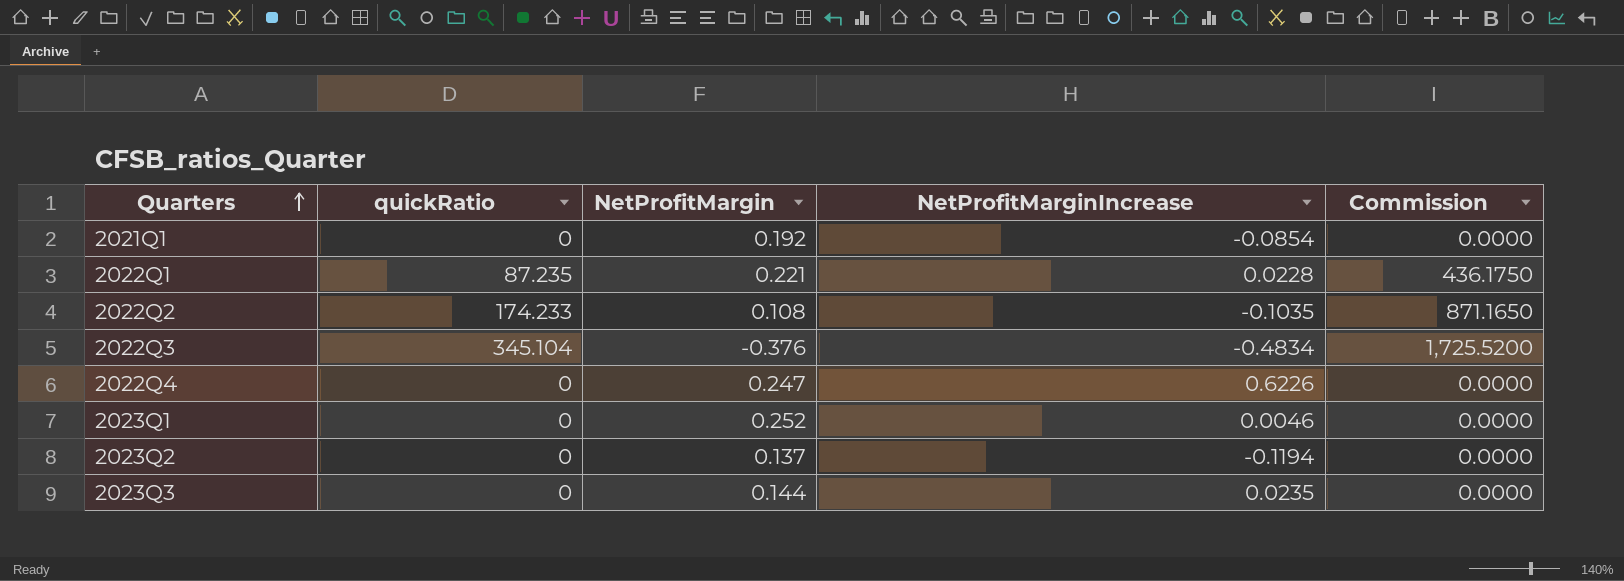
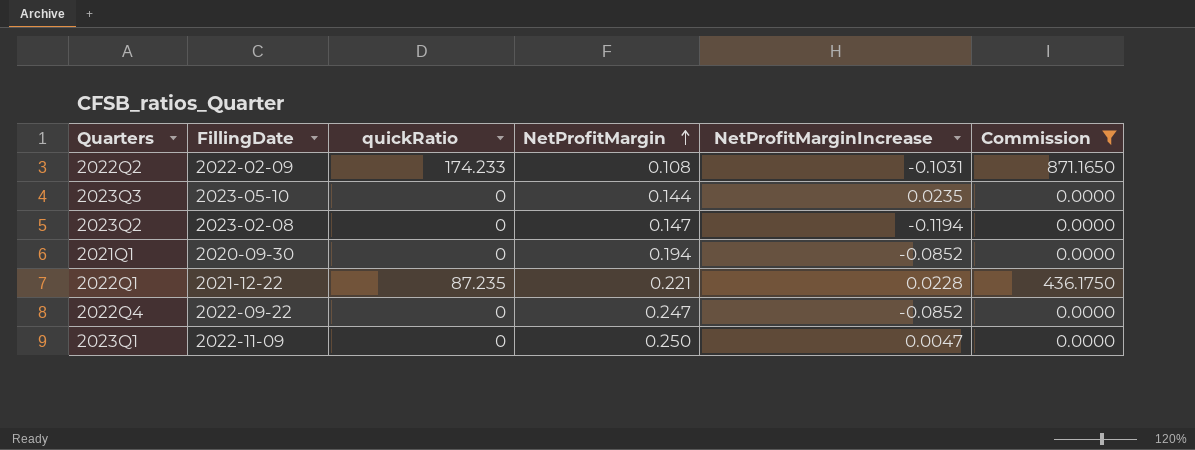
filter: none -> Commission != 1,725.5200
row order: Quarters ascending -> NetProfitMargin ascending
column FillingDate | position: none -> 2
2022Q2 | NetProfitMarginIncrease: -0.1035 -> -0.1031
2023Q2 | NetProfitMargin: 0.137 -> 0.147
2021Q1 | NetProfitMargin: 0.192 -> 0.194
2021Q1 | NetProfitMarginIncrease: -0.0854 -> -0.0852
2022Q4 | NetProfitMarginIncrease: 0.6226 -> -0.0852
2023Q1 | NetProfitMargin: 0.252 -> 0.250
2023Q1 | NetProfitMarginIncrease: 0.0046 -> 0.0047

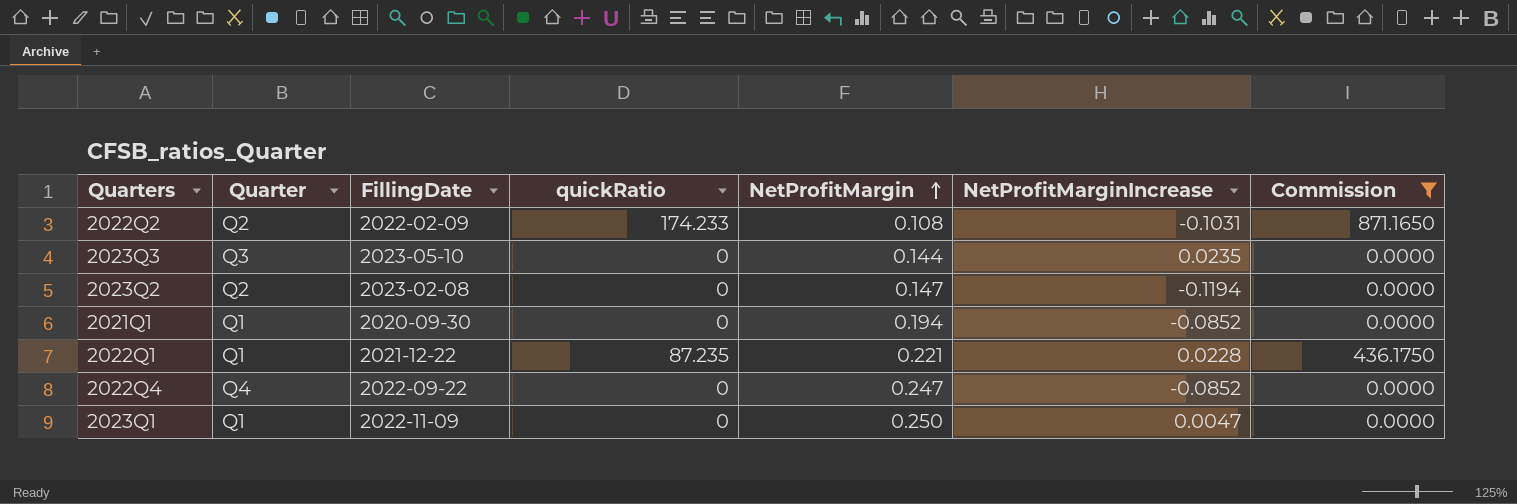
column Quarter | position: none -> 2

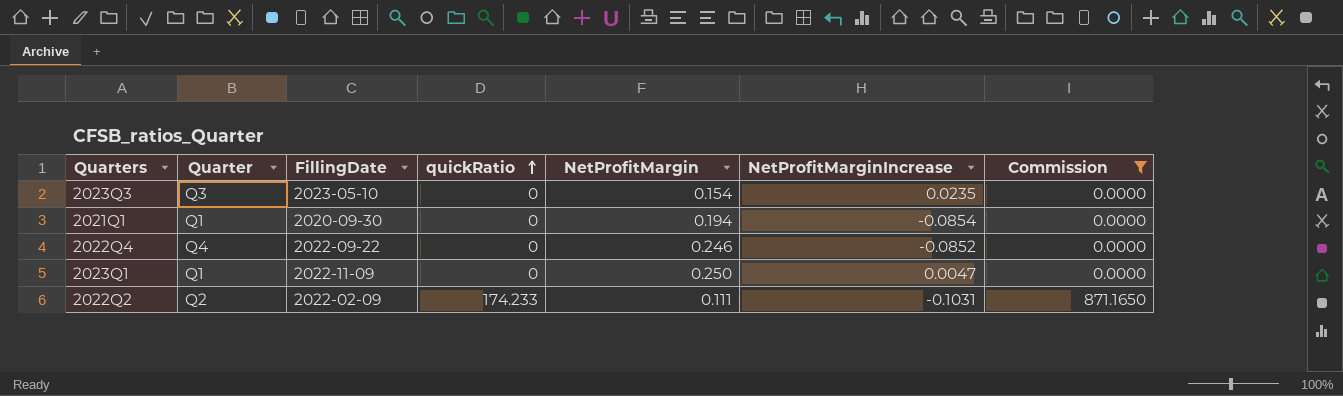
row order: NetProfitMargin ascending -> quickRatio ascending
row 2023Q2: Q2 | 2023-02-08 | 0 | 0.147 | -0.1194 | 0.0000 -> none
row 2022Q1: Q1 | 2021-12-22 | 87.235 | 0.221 | 0.0228 | 436.1750 -> none
2023Q3 | NetProfitMargin: 0.144 -> 0.154
2021Q1 | NetProfitMarginIncrease: -0.0852 -> -0.0854
2022Q4 | NetProfitMargin: 0.247 -> 0.246
2022Q2 | NetProfitMargin: 0.108 -> 0.111

